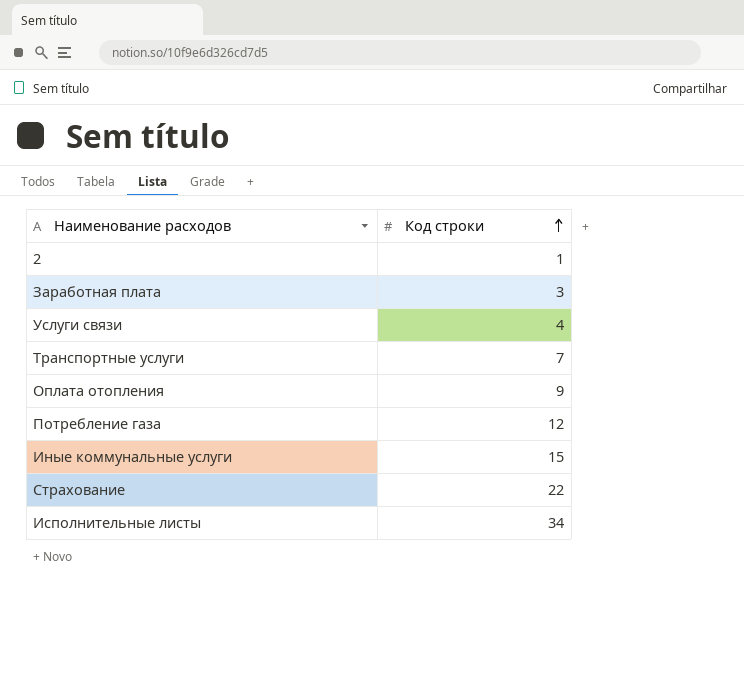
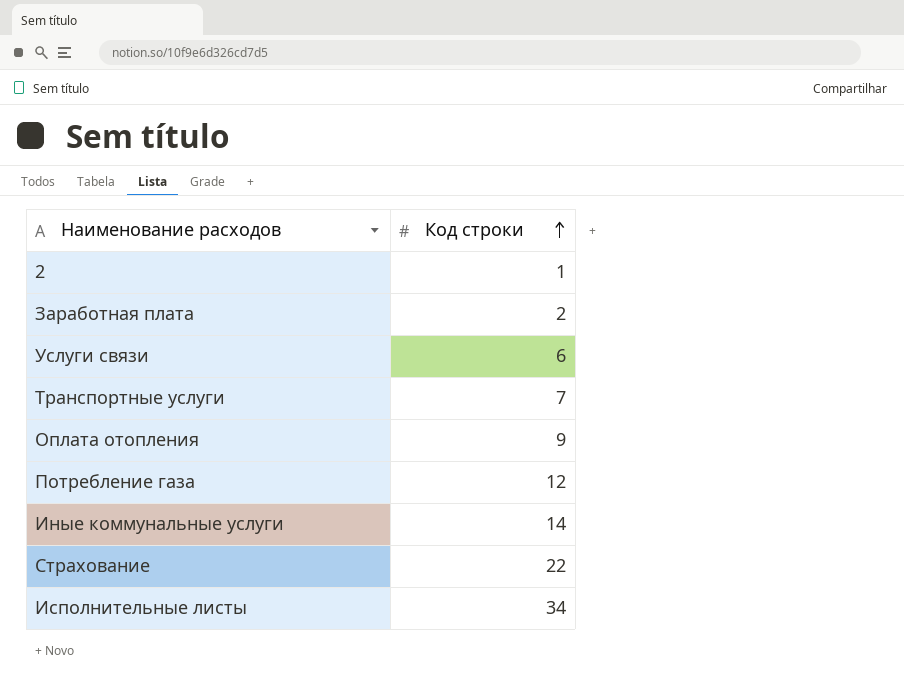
Заработная плата | Код строки: 3 -> 2
Услуги связи | Код строки: 4 -> 6
Иные коммунальные услуги | Код строки: 15 -> 14

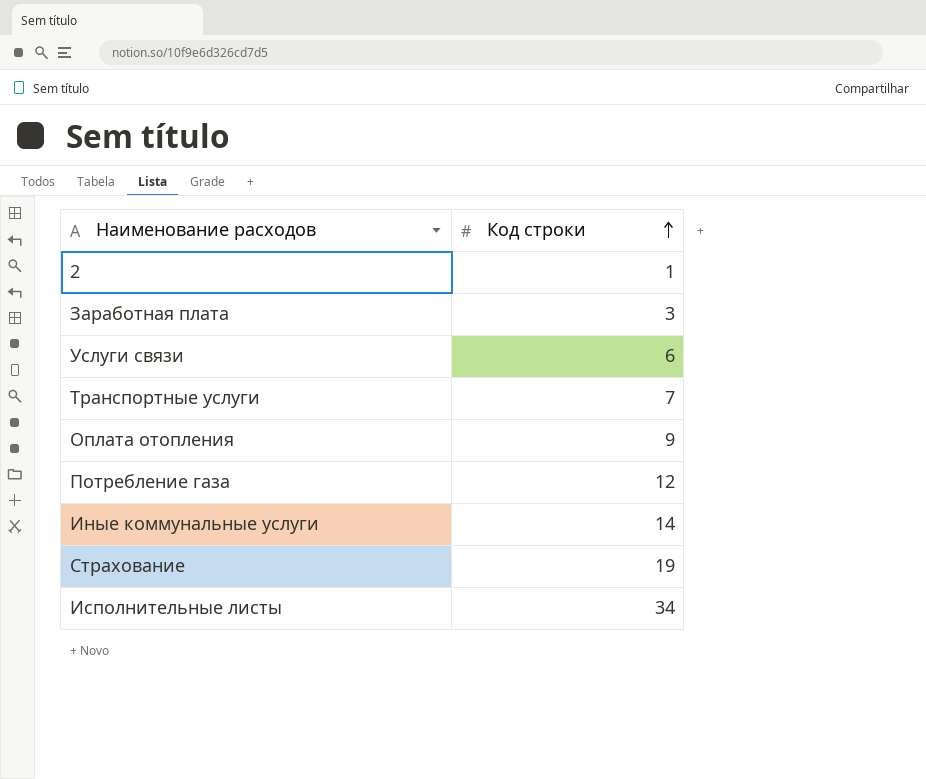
Заработная плата | Код строки: 2 -> 3
Страхование | Код строки: 22 -> 19

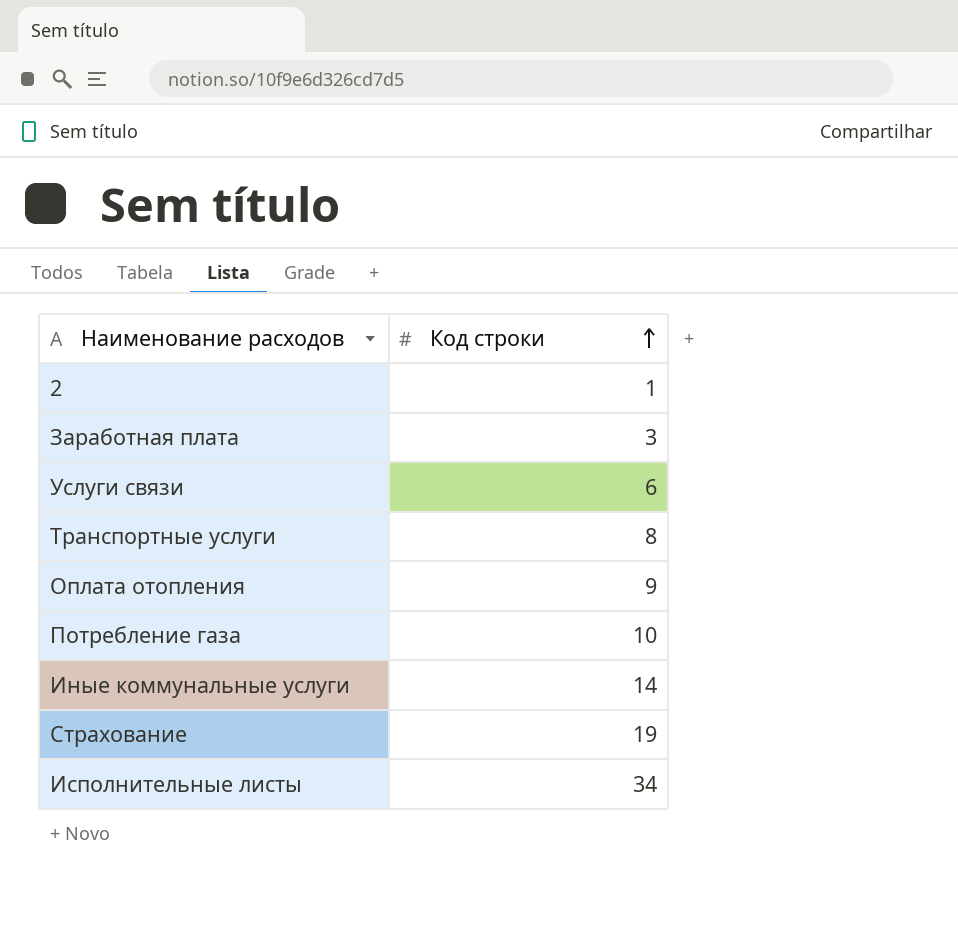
Транспортные услуги | Код строки: 7 -> 8
Потребление газа | Код строки: 12 -> 10

